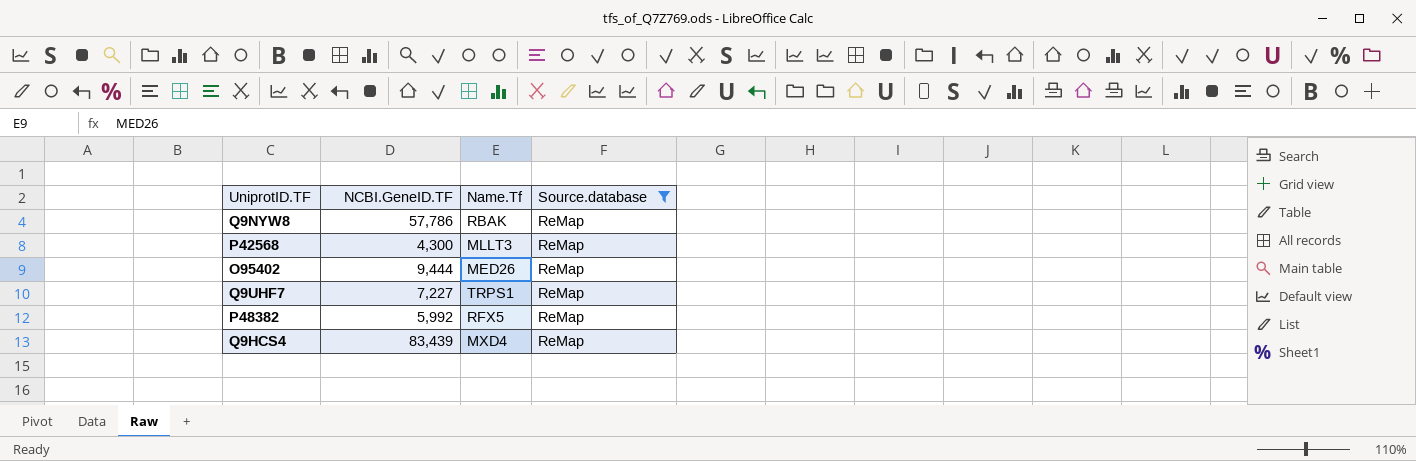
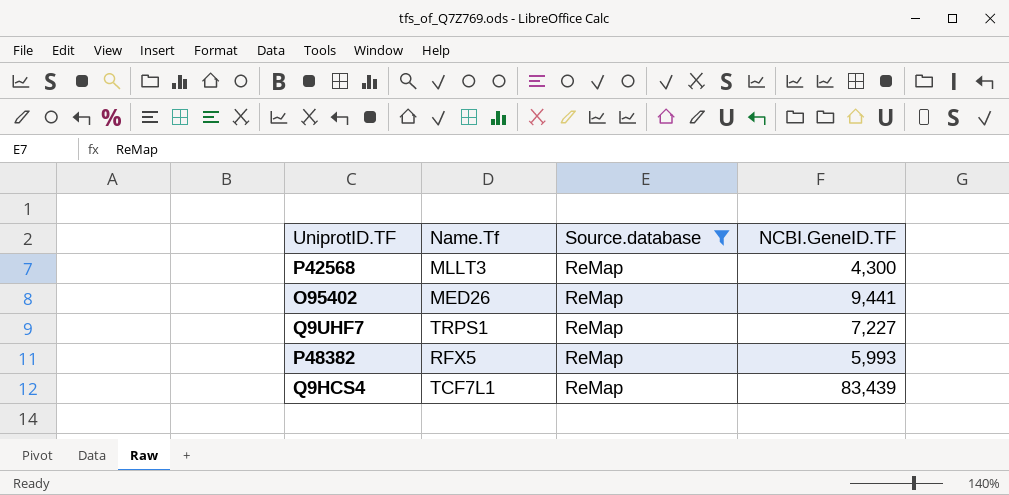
column NCBI.GeneID.TF | position: 2 -> 4
row Q9NYW8: 57,786 | RBAK | ReMap -> none
O95402 | NCBI.GeneID.TF: 9,444 -> 9,441
P48382 | NCBI.GeneID.TF: 5,992 -> 5,993
Q9HCS4 | Name.Tf: MXD4 -> TCF7L1

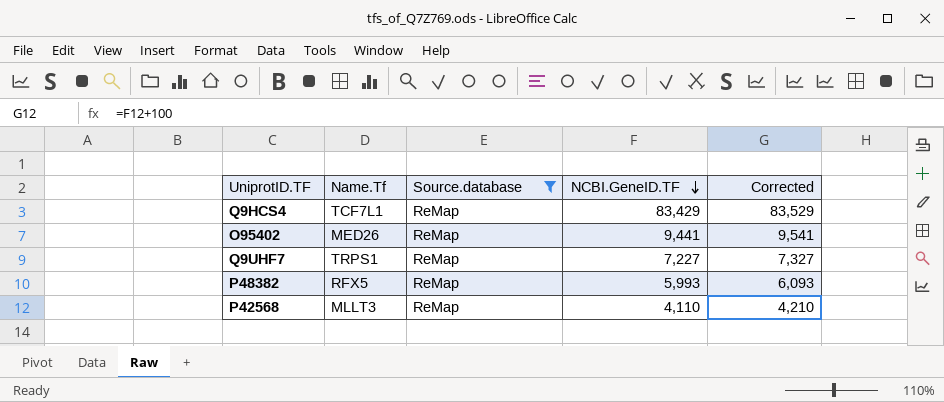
row order: none -> NCBI.GeneID.TF descending
column Corrected | formula: none -> [NCBI.GeneID.TF] + 100
Q9HCS4 | NCBI.GeneID.TF: 83,439 -> 83,429
P42568 | NCBI.GeneID.TF: 4,300 -> 4,110

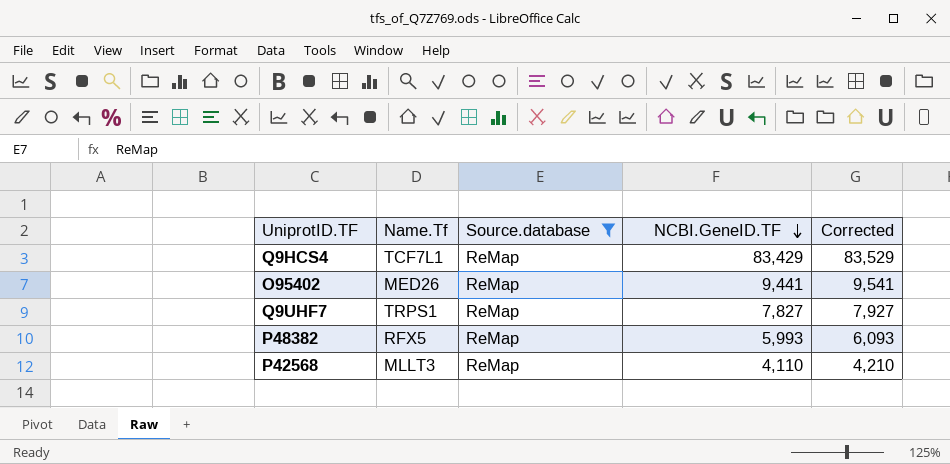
Q9UHF7 | NCBI.GeneID.TF: 7,227 -> 7,827
Q9UHF7 | Corrected: 7,327 -> 7,927

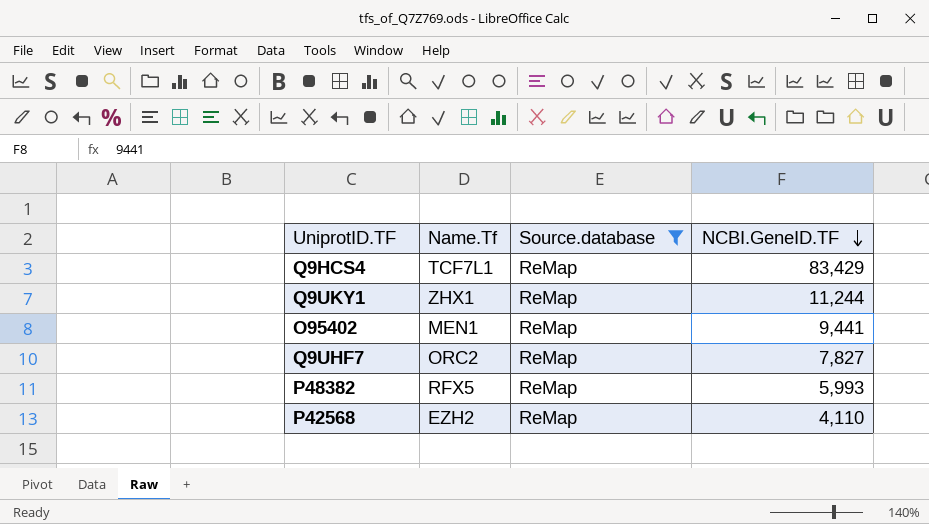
column Corrected | formula: [NCBI.GeneID.TF] + 100 -> none
row Q9UKY1: none -> ZHX1 | ReMap | 11,244
O95402 | Name.Tf: MED26 -> MEN1
Q9UHF7 | Name.Tf: TRPS1 -> ORC2
P42568 | Name.Tf: MLLT3 -> EZH2

